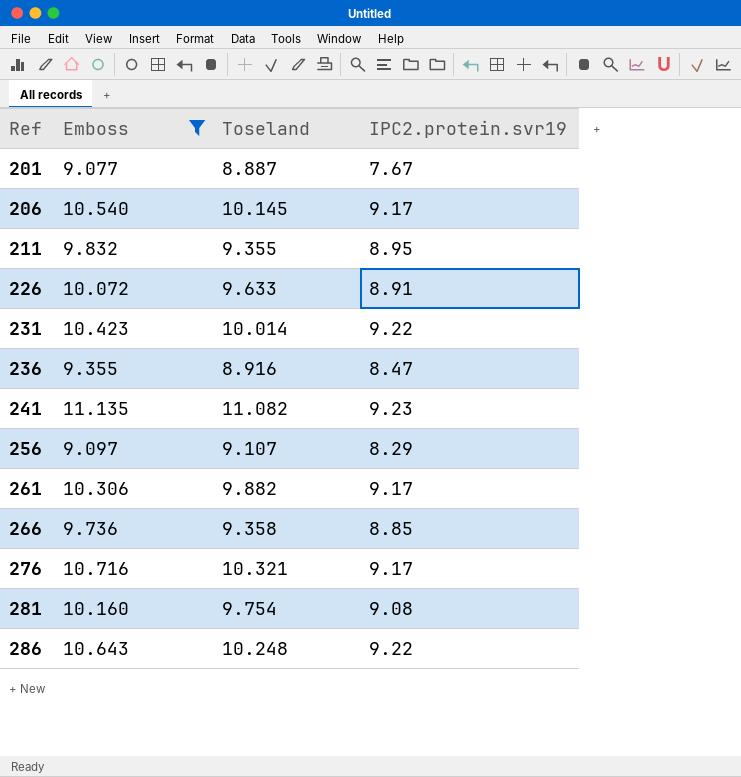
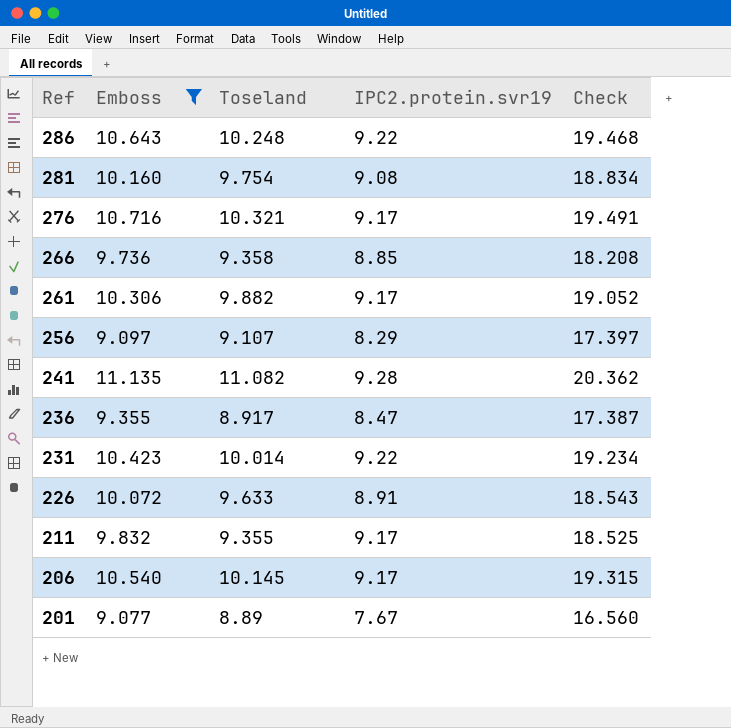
row order: Ref ascending -> Ref descending
column Check | formula: none -> [Toseland] + [IPC2.protein.svr19]
241 | IPC2.protein.svr19: 9.23 -> 9.28
236 | Toseland: 8.916 -> 8.917
211 | IPC2.protein.svr19: 8.95 -> 9.17
201 | Toseland: 8.887 -> 8.89

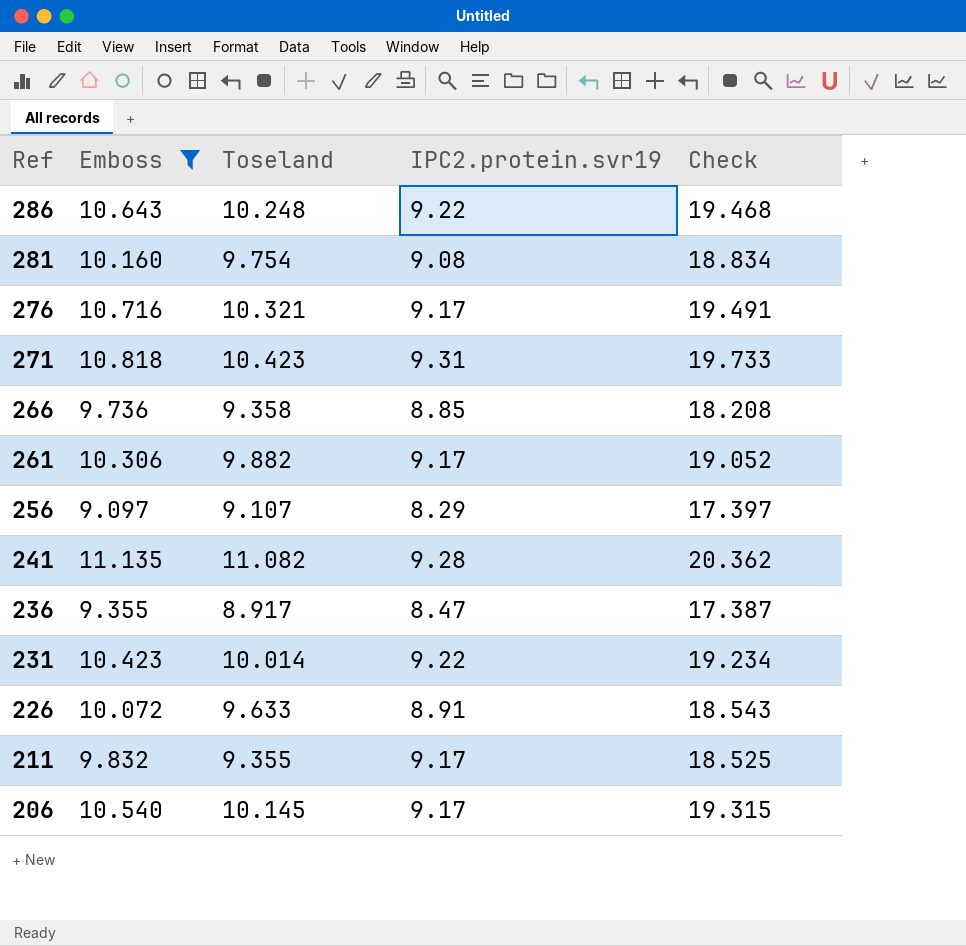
row 201: 9.077 | 8.89 | 7.67 | 16.560 -> none
row 271: none -> 10.818 | 10.423 | 9.31 | 19.733

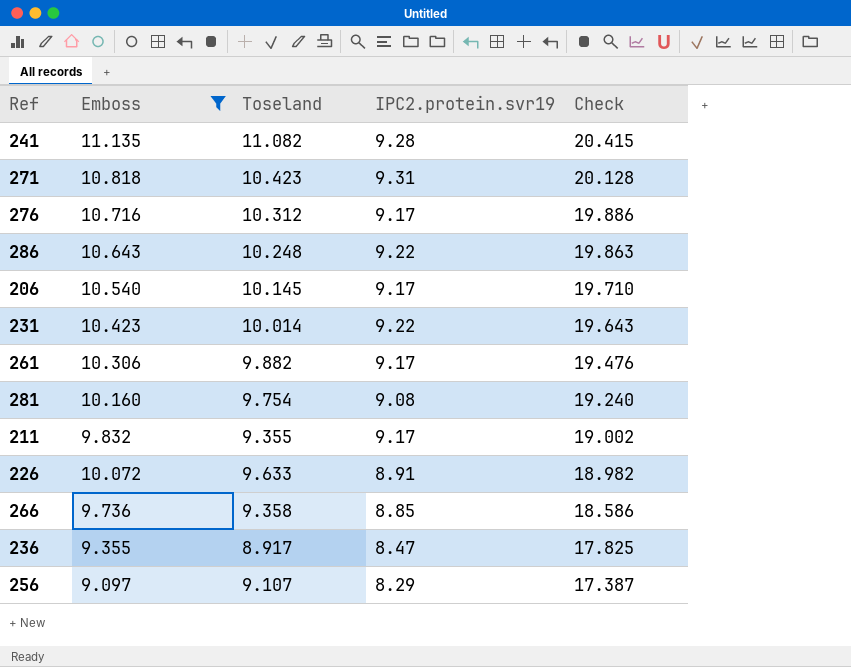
row order: Ref descending -> Check descending
column Check | formula: [Toseland] + [IPC2.protein.svr19] -> [Emboss] + [IPC2.protein.svr19]
276 | Toseland: 10.321 -> 10.312

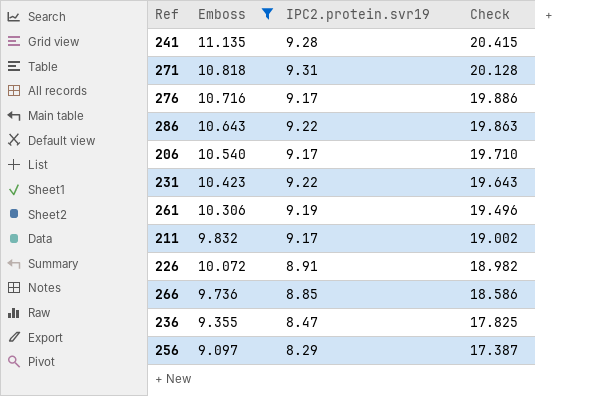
column Toseland | position: 3 -> none
row 281: 10.160 | 9.754 | 9.08 | 19.240 -> none
261 | IPC2.protein.svr19: 9.17 -> 9.19
261 | Check: 19.476 -> 19.496

